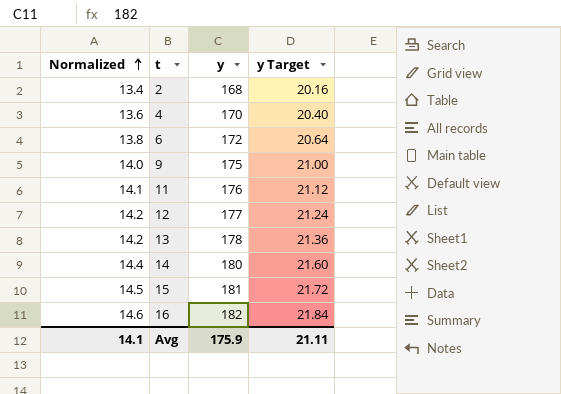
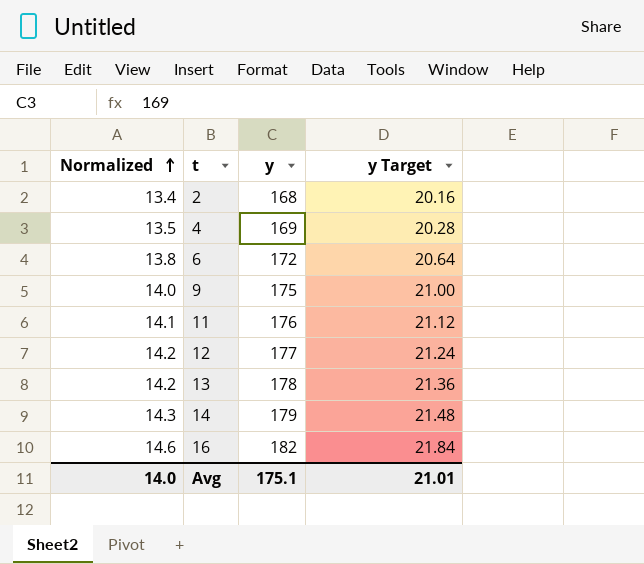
row 15: 14.5 | 181 | 21.72 -> none
4 | Normalized: 13.6 -> 13.5
4 | y: 170 -> 169
4 | y Target: 20.40 -> 20.28
14 | Normalized: 14.4 -> 14.3
14 | y: 180 -> 179
14 | y Target: 21.60 -> 21.48
Avg | Normalized: 14.1 -> 14.0
Avg | y: 175.9 -> 175.1
Avg | y Target: 21.11 -> 21.01

